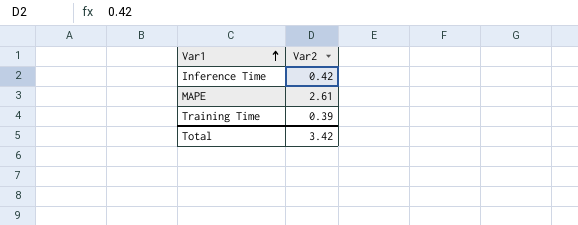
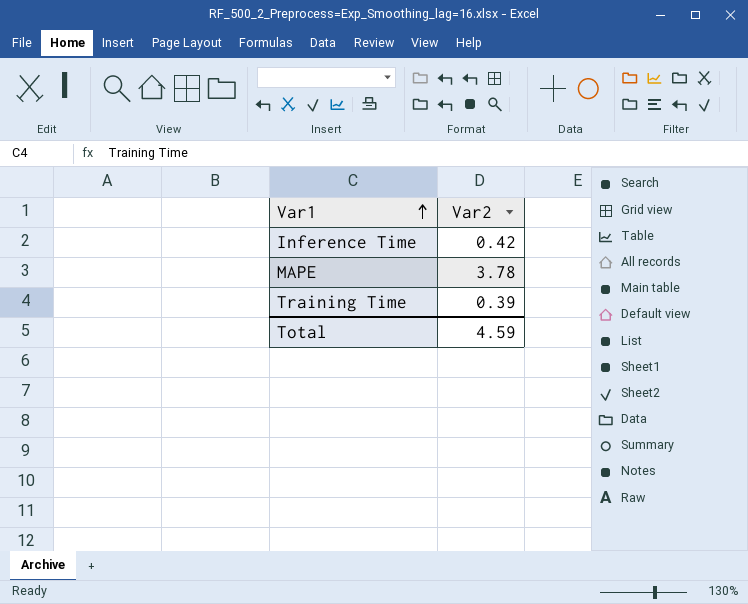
MAPE | Var2: 2.61 -> 3.78
Total | Var2: 3.42 -> 4.59

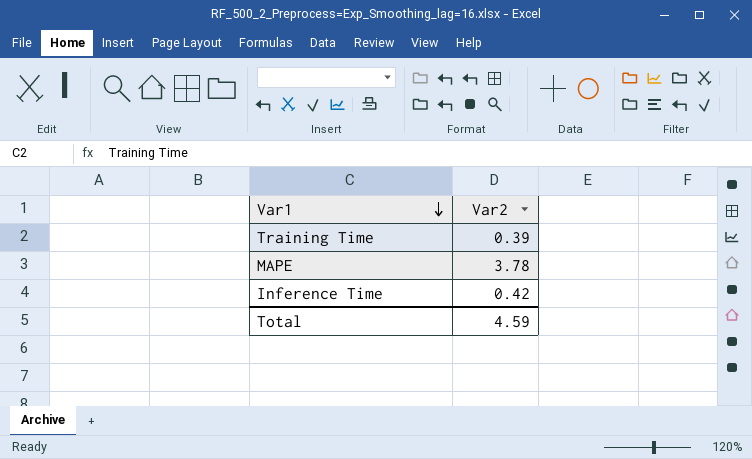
row order: Var1 ascending -> Var1 descending

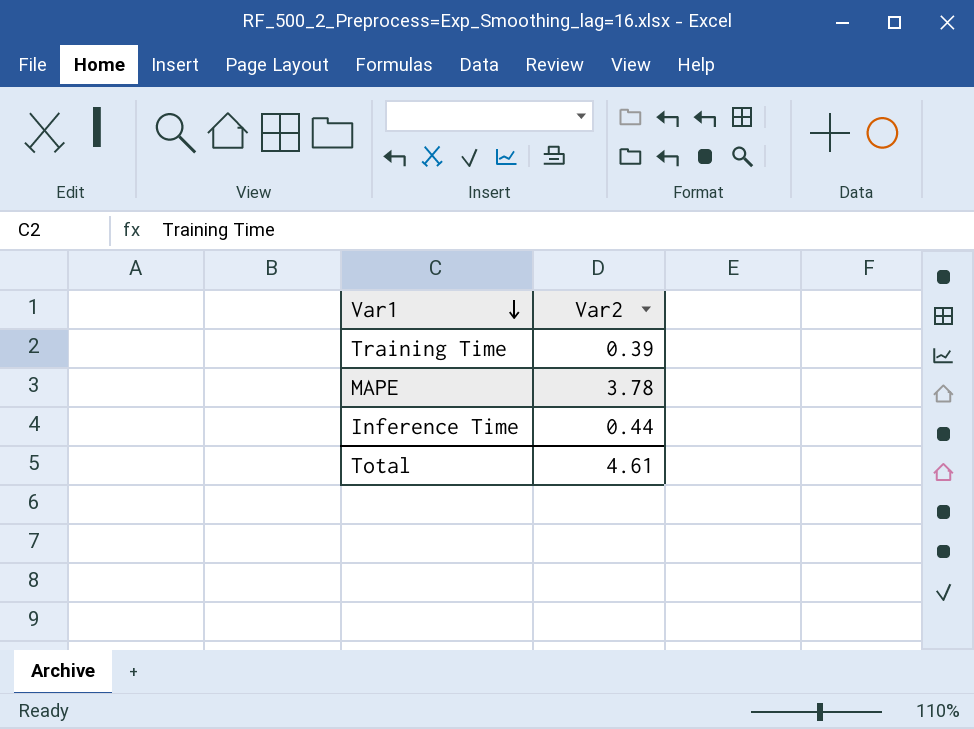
Inference Time | Var2: 0.42 -> 0.44
Total | Var2: 4.59 -> 4.61

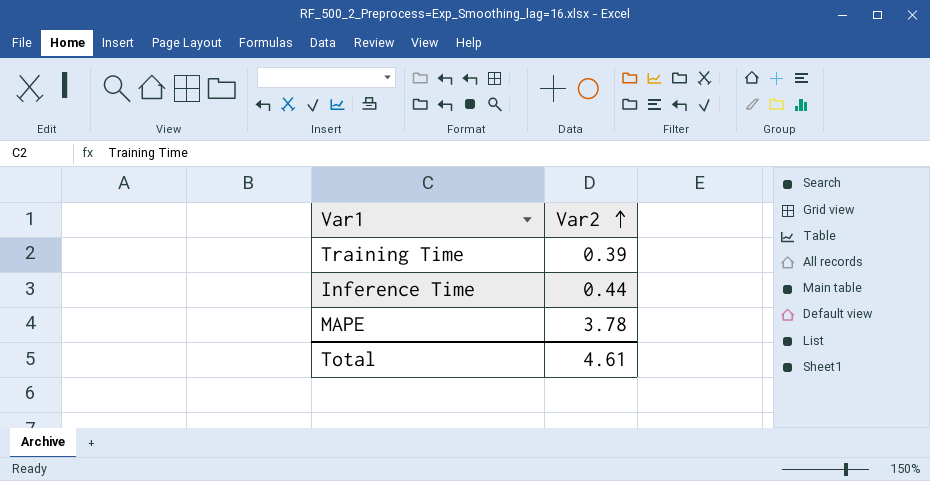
row order: Var1 descending -> Var2 ascending

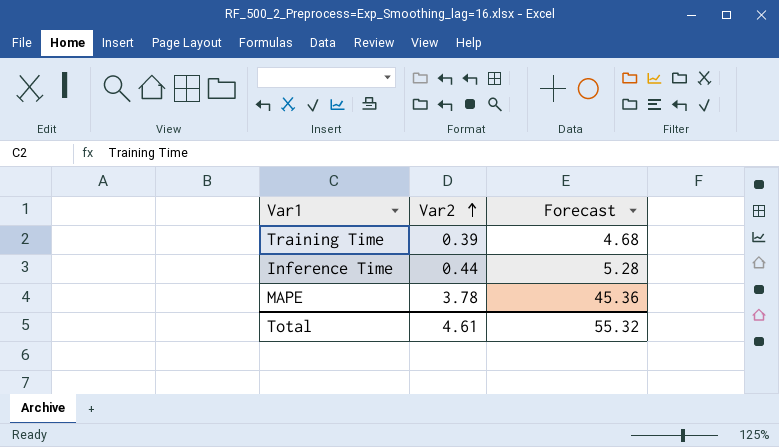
column Forecast | formula: none -> [Var2] * 12

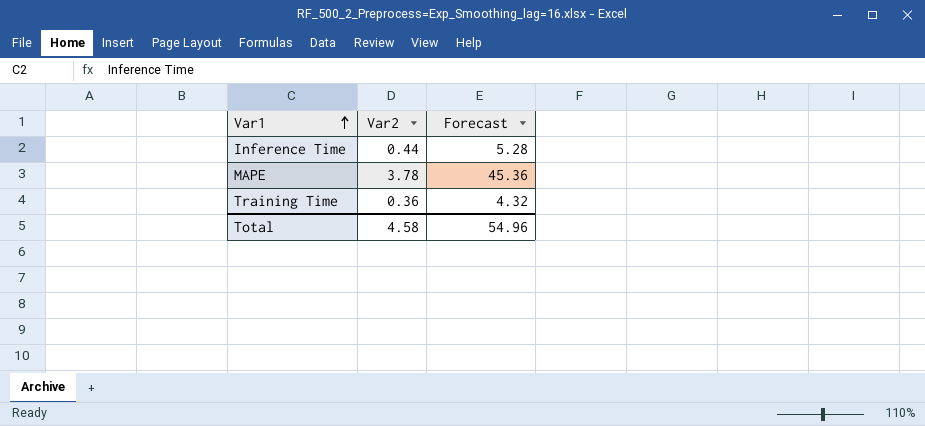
row order: Var2 ascending -> Var1 ascending
Training Time | Var2: 0.39 -> 0.36
Training Time | Forecast: 4.68 -> 4.32
Total | Var2: 4.61 -> 4.58
Total | Forecast: 55.32 -> 54.96

